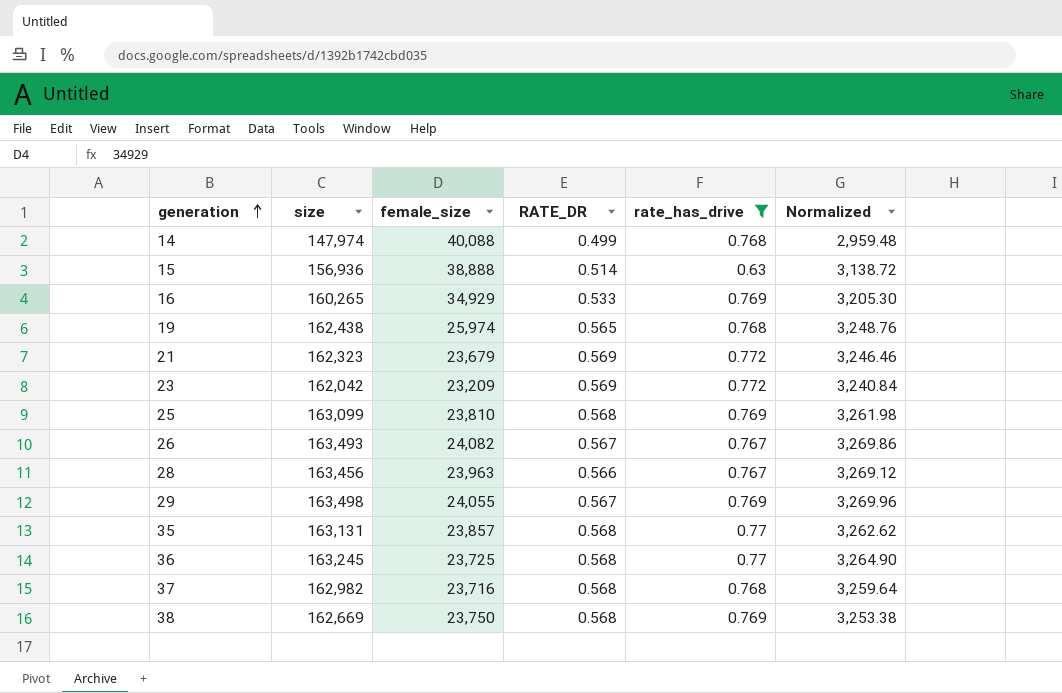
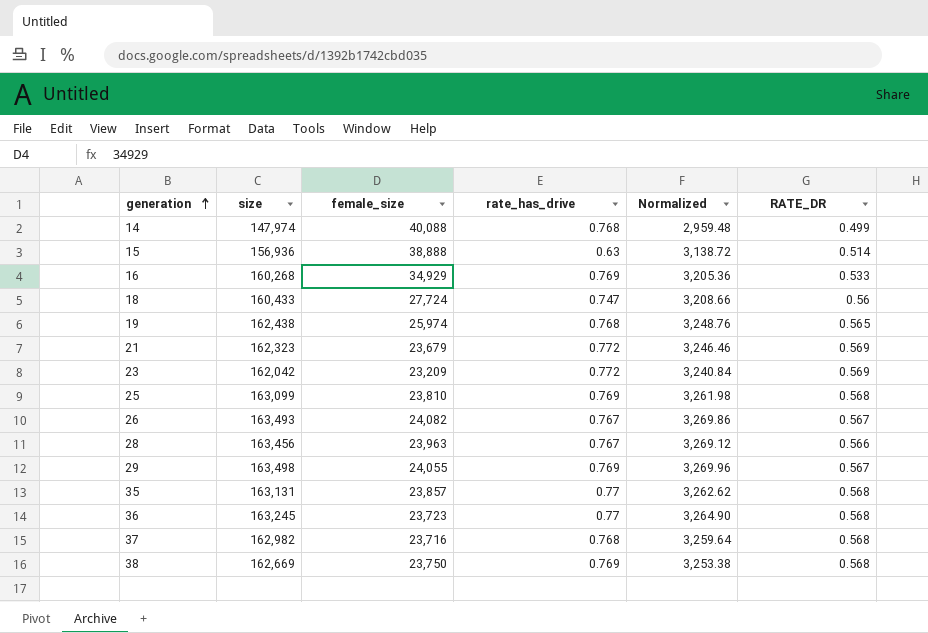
filter: rate_has_drive != 0.747 -> none
column RATE_DR | position: 4 -> 6
16 | size: 160,265 -> 160,268
16 | Normalized: 3,205.30 -> 3,205.36
36 | female_size: 23,725 -> 23,723

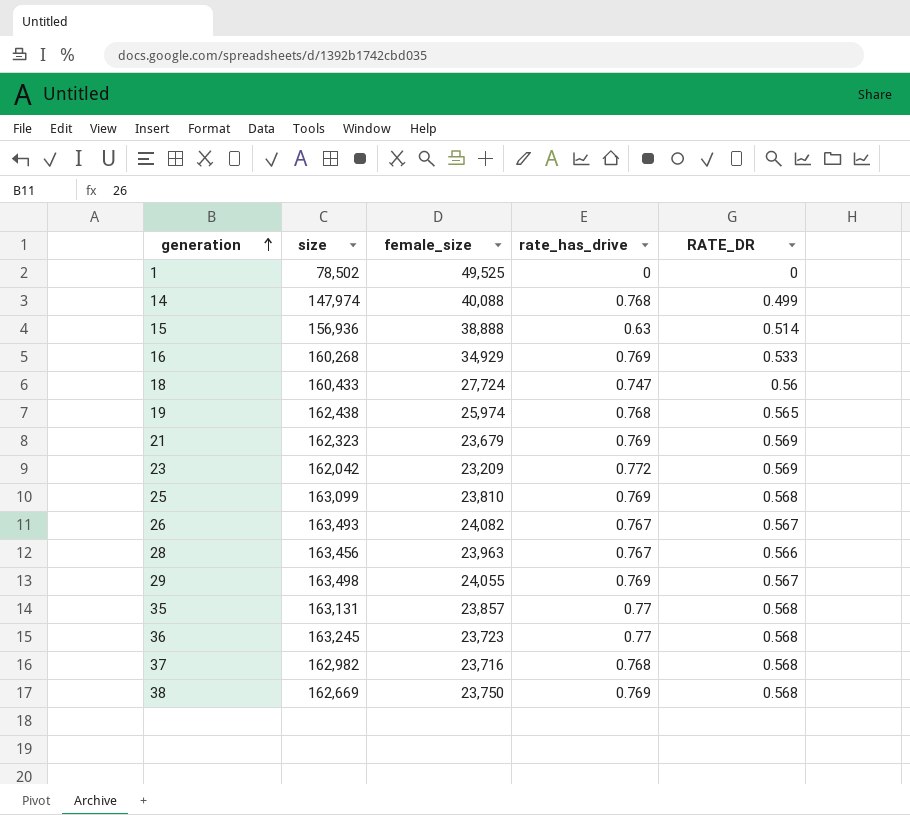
column Normalized | formula: [size] * 0.02 -> none
row 1: none -> 78,502 | 49,525 | 0 | 0
21 | rate_has_drive: 0.772 -> 0.769

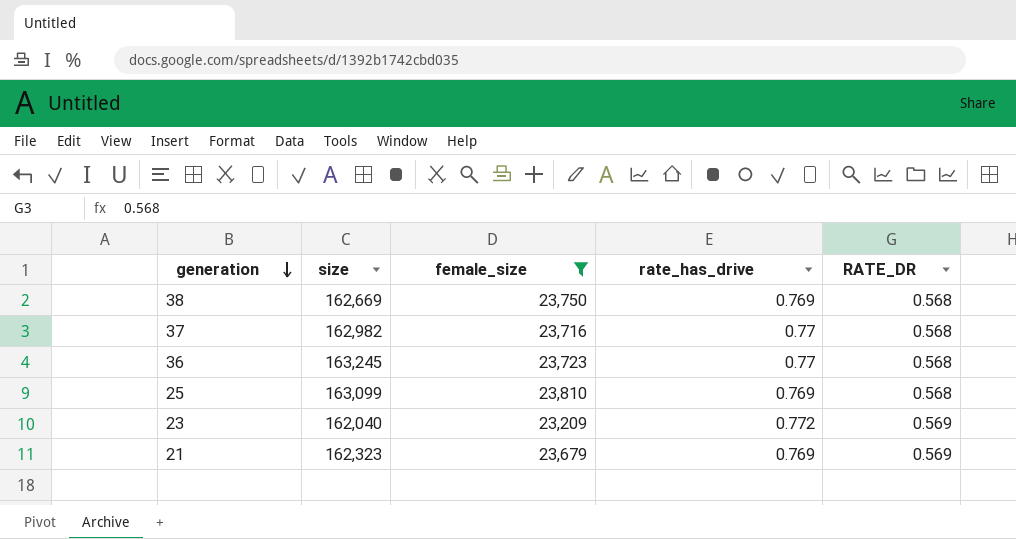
filter: none -> female_size <= 23,810
row order: generation ascending -> generation descending
37 | rate_has_drive: 0.768 -> 0.77
23 | size: 162,042 -> 162,040

